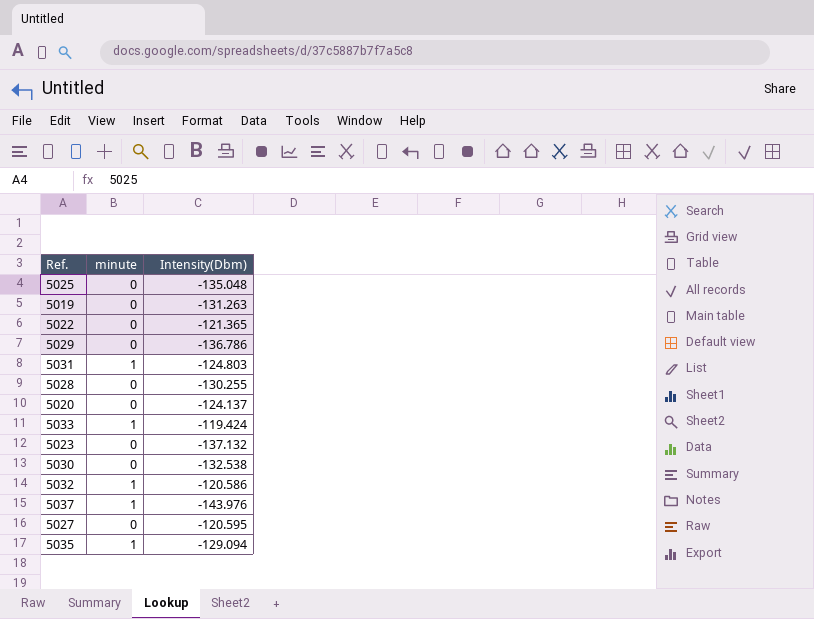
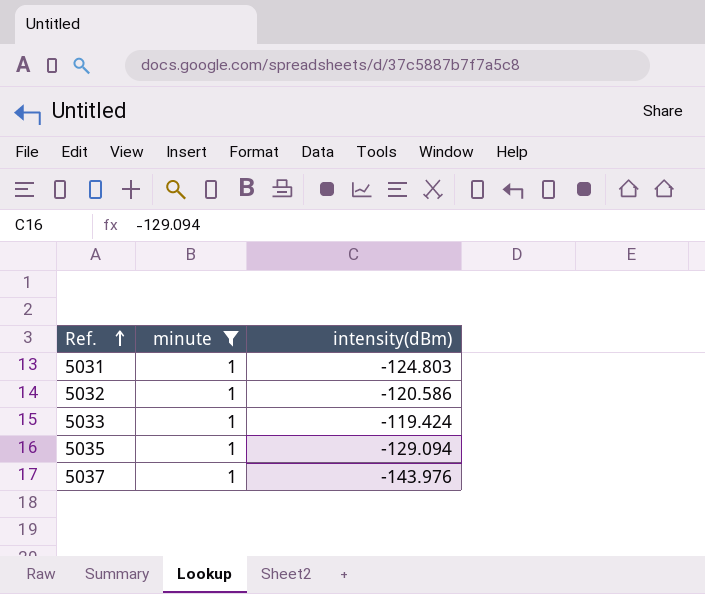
filter: none -> minute = 1
row order: none -> Ref. ascending
column name: Intensity(Dbm) -> intensity(dBm)

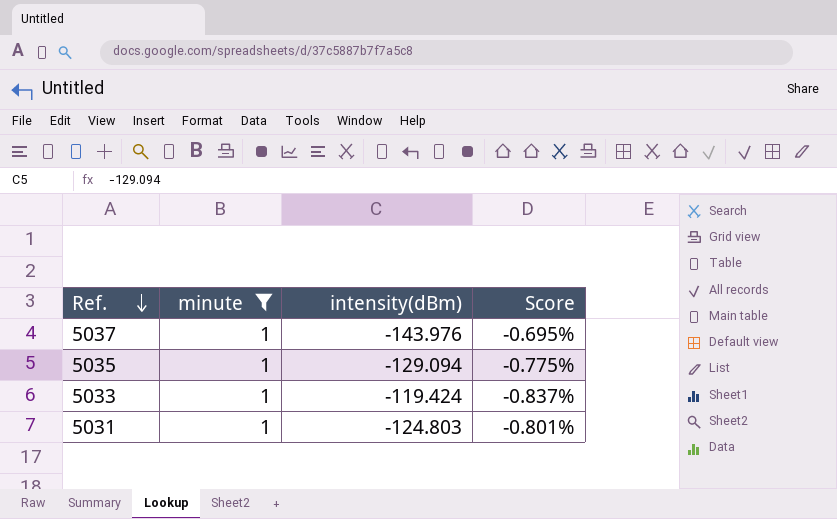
row order: Ref. ascending -> Ref. descending
column Score | formula: none -> [minute] / [intensity(dBm)]
row 5032: 1 | -120.586 -> none

